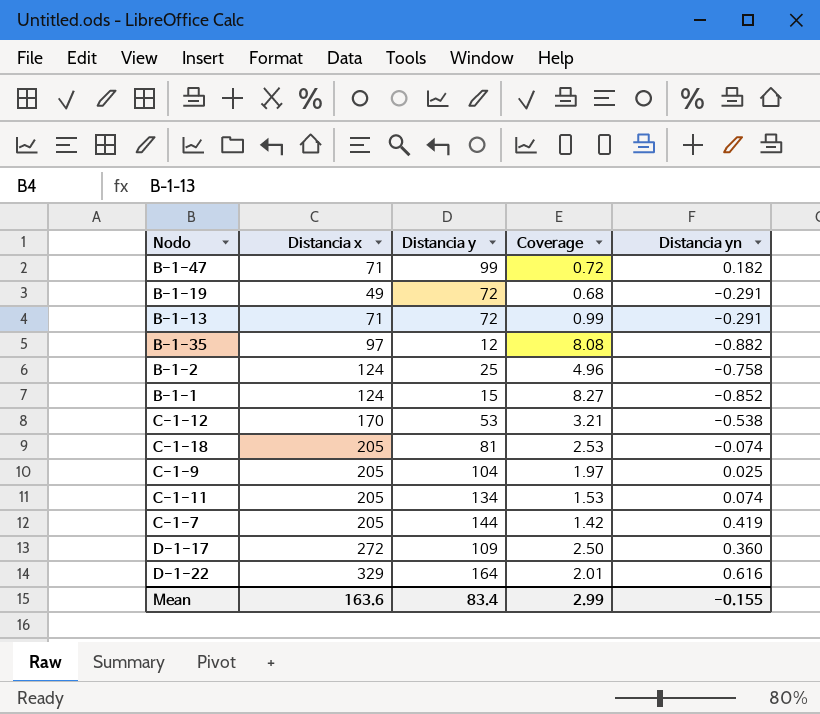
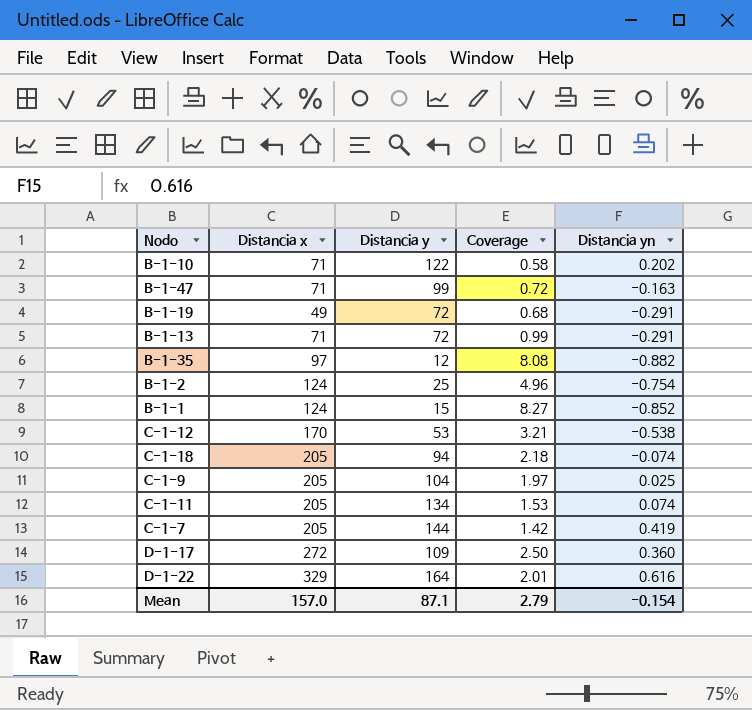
row B-1-10: none -> 71 | 122 | 0.58 | 0.202
B-1-47 | Distancia yn: 0.182 -> -0.163
B-1-2 | Distancia yn: -0.758 -> -0.754
C-1-18 | Distancia y: 81 -> 94
C-1-18 | Coverage: 2.53 -> 2.18
Mean | Distancia x: 163.6 -> 157.0
Mean | Distancia y: 83.4 -> 87.1
Mean | Coverage: 2.99 -> 2.79
Mean | Distancia yn: -0.155 -> -0.154

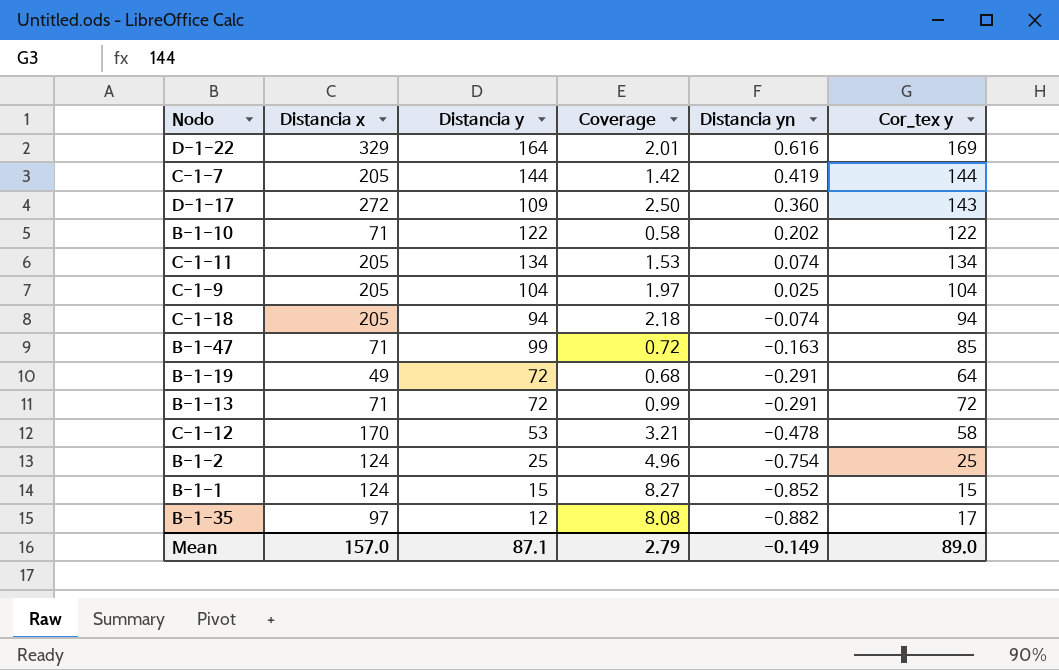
row order: none -> Distancia yn descending
column Cor_tex y | position: none -> 6
C-1-12 | Distancia yn: -0.538 -> -0.478
Mean | Distancia yn: -0.154 -> -0.149

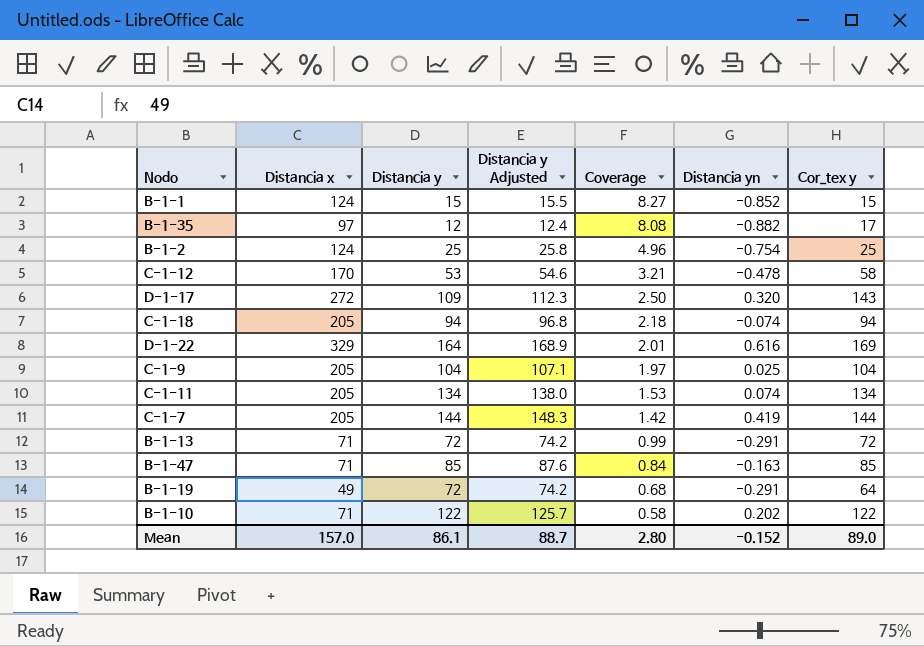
row order: Distancia yn descending -> Coverage descending
column Distancia y Adjusted | formula: none -> [Distancia y] * 1.03
D-1-17 | Distancia yn: 0.360 -> 0.320
B-1-47 | Distancia y: 99 -> 85
B-1-47 | Coverage: 0.72 -> 0.84
Mean | Distancia y: 87.1 -> 86.1
Mean | Coverage: 2.79 -> 2.80
Mean | Distancia yn: -0.149 -> -0.152

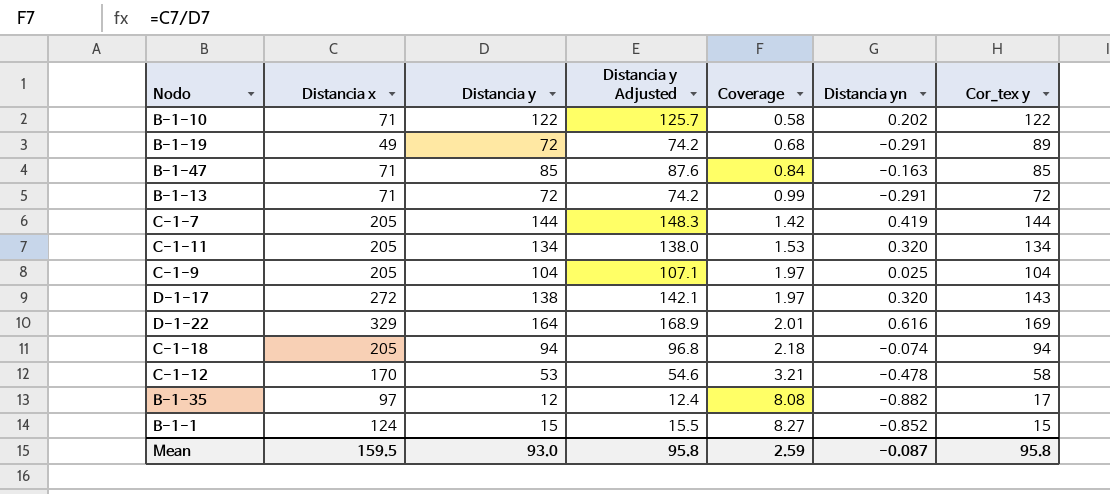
row order: Coverage descending -> Coverage ascending
row B-1-2: 124 | 25 | 25.8 | 4.96 | -0.754 | 25 -> none
B-1-19 | Cor_tex y: 64 -> 89
C-1-11 | Distancia yn: 0.074 -> 0.320
D-1-17 | Distancia y: 109 -> 138
D-1-17 | Distancia y Adjusted: 112.3 -> 142.1
D-1-17 | Coverage: 2.50 -> 1.97
Mean | Distancia x: 157.0 -> 159.5
Mean | Distancia y: 86.1 -> 93.0
Mean | Distancia y Adjusted: 88.7 -> 95.8
Mean | Coverage: 2.80 -> 2.59
Mean | Distancia yn: -0.152 -> -0.087
Mean | Cor_tex y: 89.0 -> 95.8

